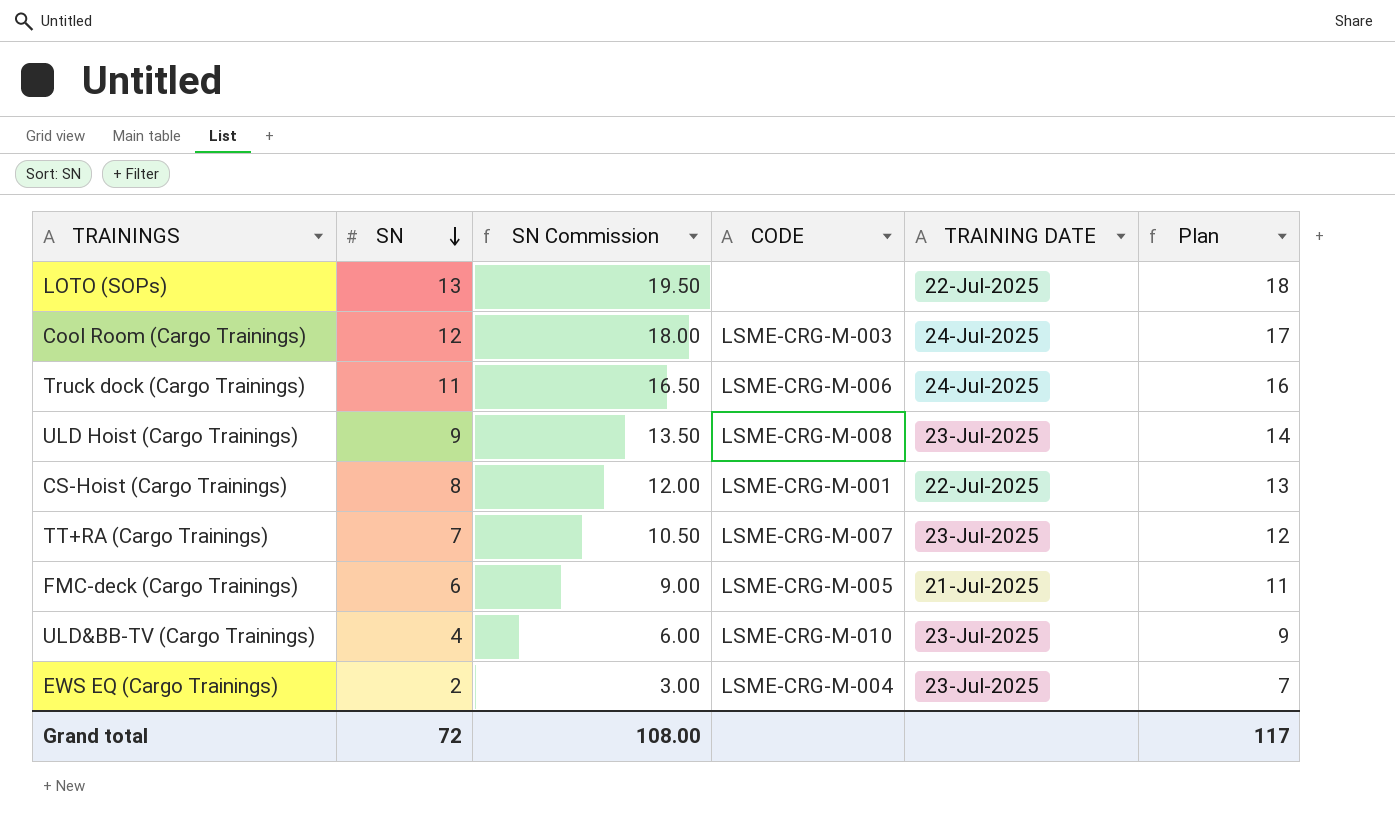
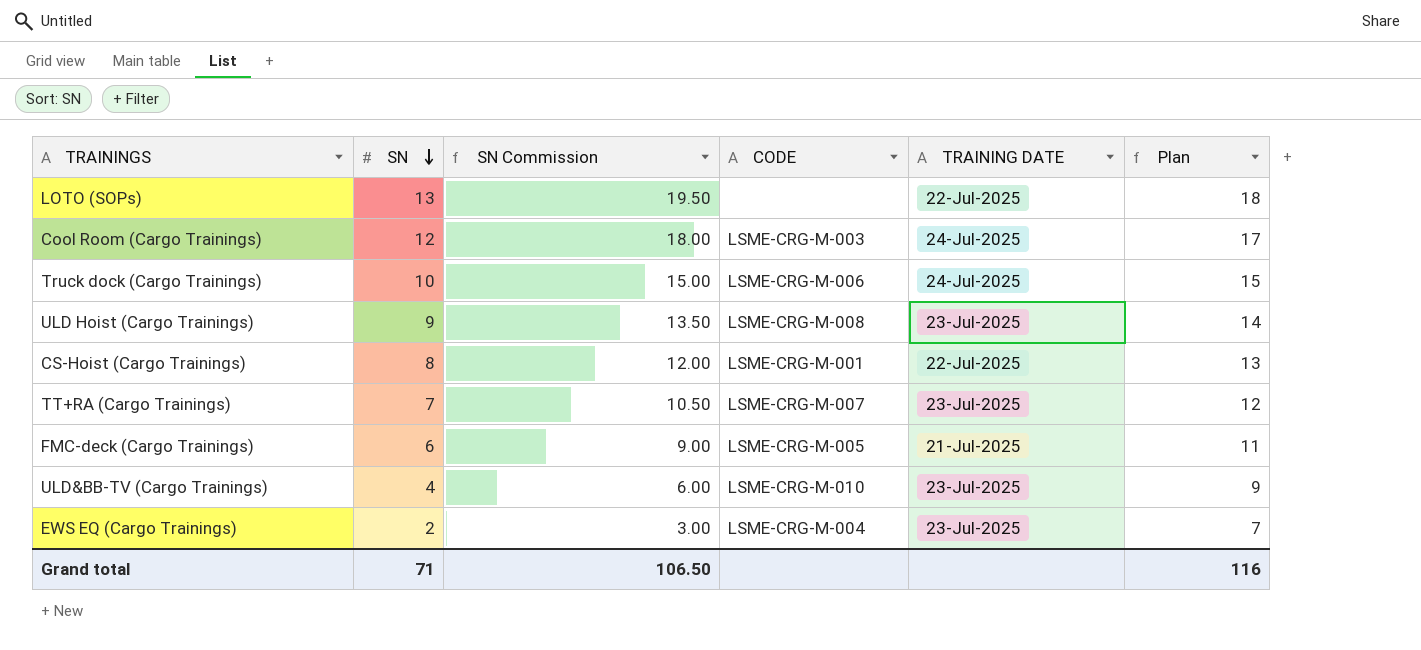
Truck dock (Cargo Trainings) | SN: 11 -> 10
Truck dock (Cargo Trainings) | SN Commission: 16.50 -> 15.00
Truck dock (Cargo Trainings) | Plan: 16 -> 15
Grand total | SN: 72 -> 71
Grand total | SN Commission: 108.00 -> 106.50
Grand total | Plan: 117 -> 116

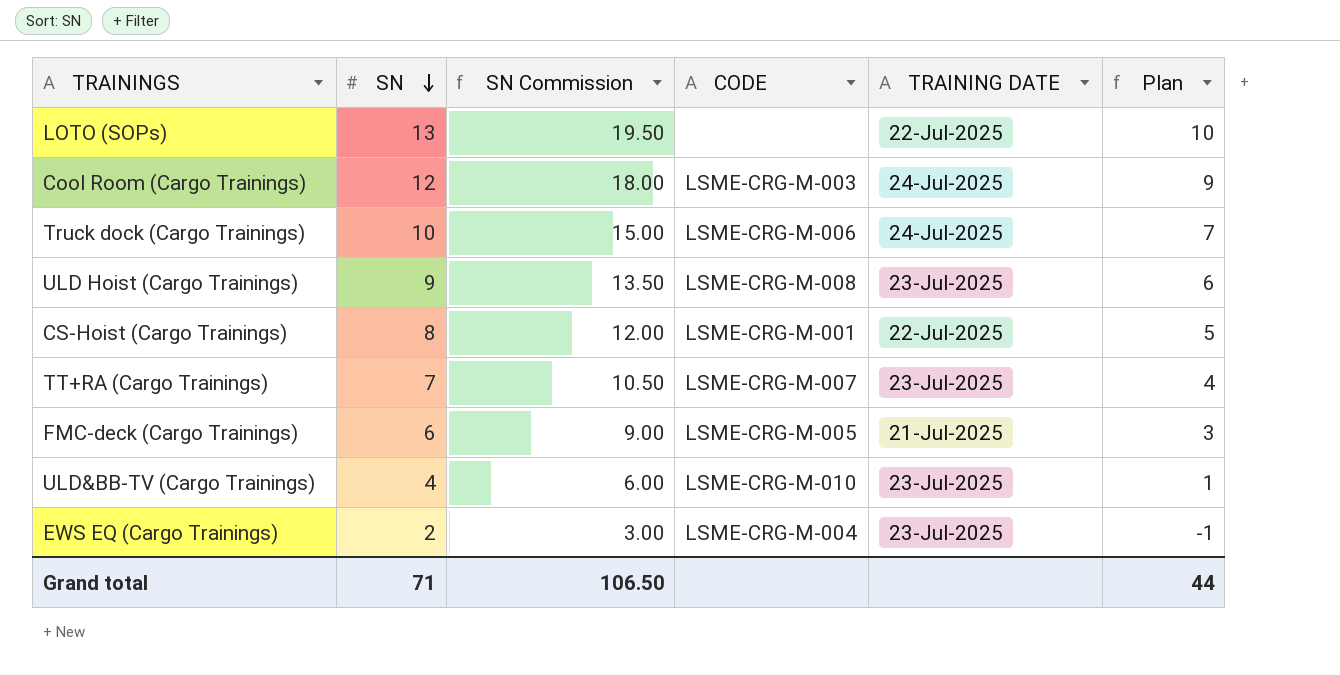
column Plan | formula: [SN] + 5 -> [SN] - 3
Grand total | Plan: 116 -> 44

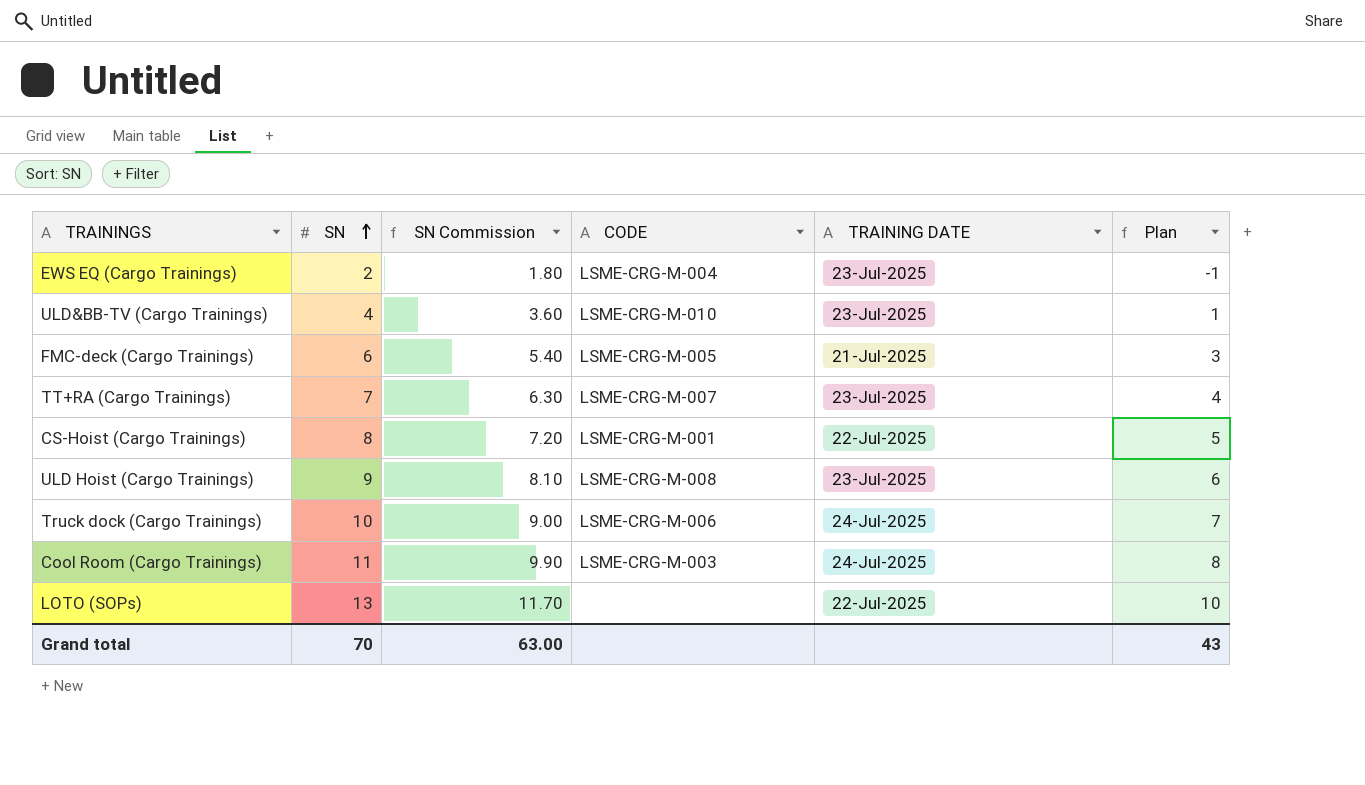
row order: SN descending -> SN ascending
column SN Commission | formula: [SN] * 1.5 -> [SN] * 0.9
Cool Room (Cargo Trainings) | SN: 12 -> 11
Cool Room (Cargo Trainings) | Plan: 9 -> 8
Grand total | SN: 71 -> 70
Grand total | SN Commission: 106.50 -> 63.00
Grand total | Plan: 44 -> 43

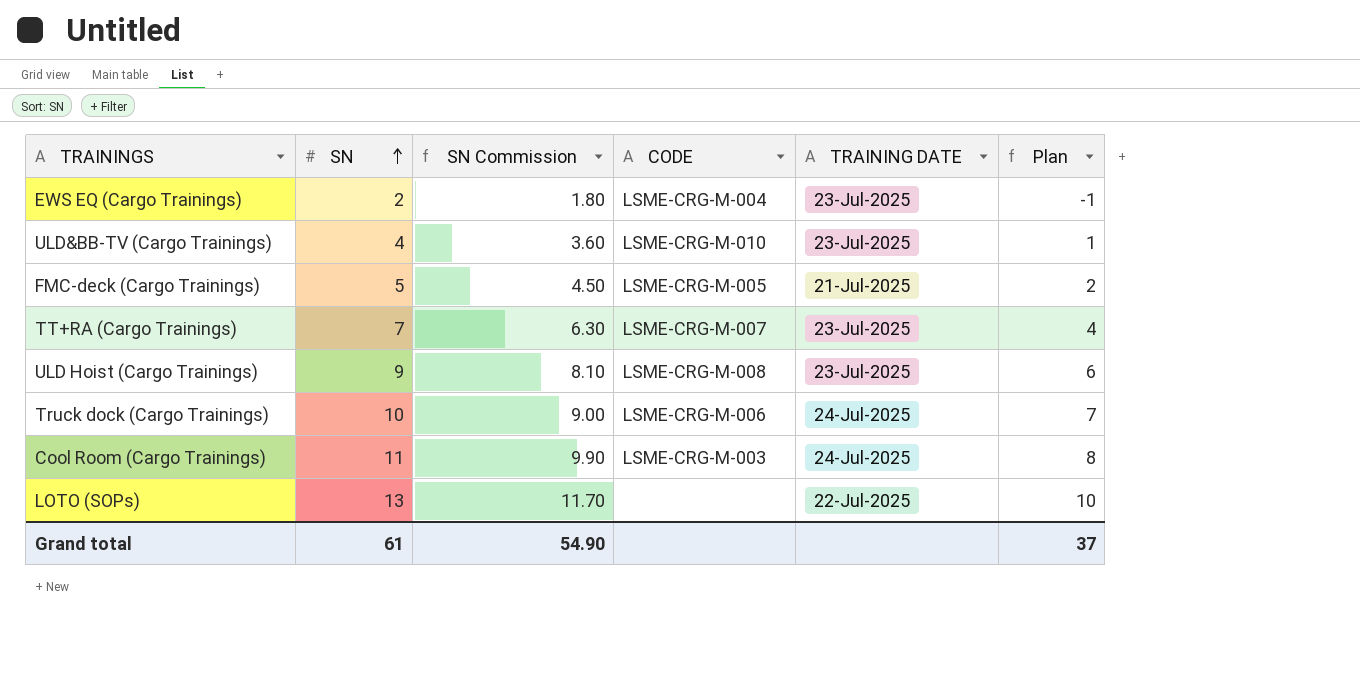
row CS-Hoist (Cargo Trainings): 8 | 7.20 | LSME-CRG-M-001 | 22-Jul-2025 | 5 -> none
FMC-deck (Cargo Trainings) | SN: 6 -> 5
FMC-deck (Cargo Trainings) | SN Commission: 5.40 -> 4.50
FMC-deck (Cargo Trainings) | Plan: 3 -> 2
Grand total | SN: 70 -> 61
Grand total | SN Commission: 63.00 -> 54.90
Grand total | Plan: 43 -> 37

